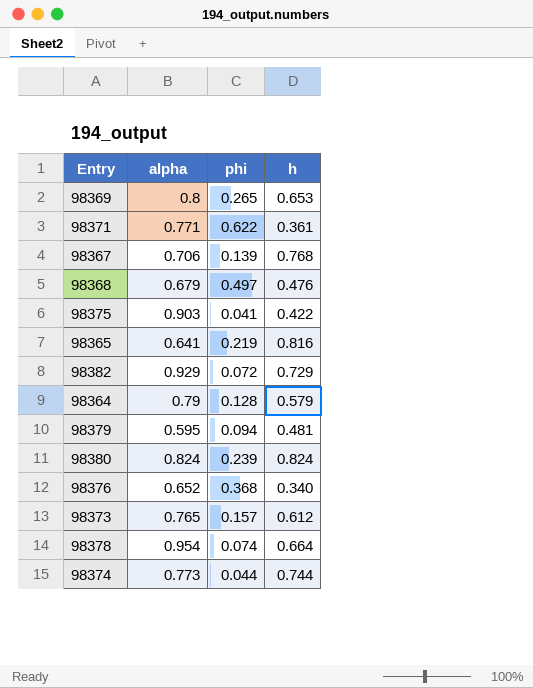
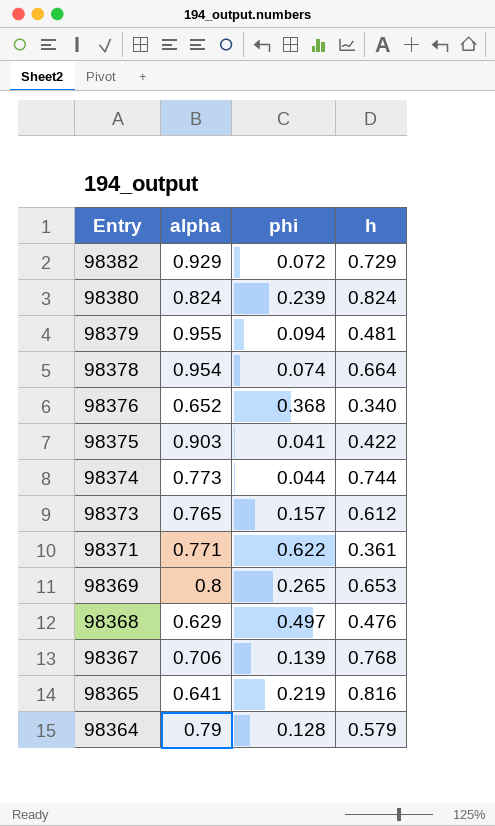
row order: none -> Entry descending
98379 | alpha: 0.595 -> 0.955
98368 | alpha: 0.679 -> 0.629

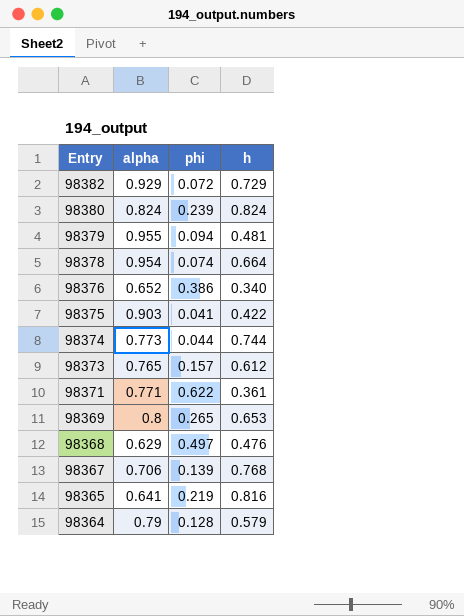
98376 | phi: 0.368 -> 0.386

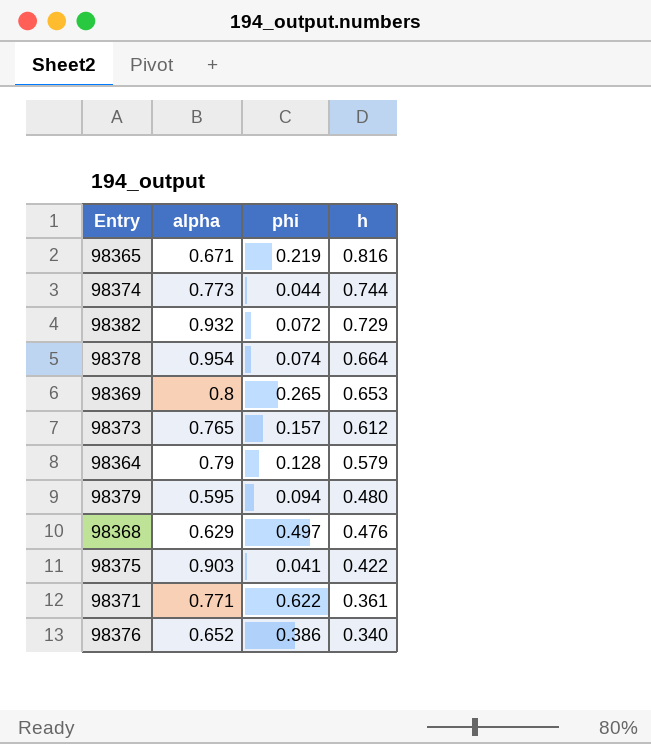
row order: Entry descending -> h descending
row 98380: 0.824 | 0.239 | 0.824 -> none
row 98367: 0.706 | 0.139 | 0.768 -> none
98365 | alpha: 0.641 -> 0.671
98382 | alpha: 0.929 -> 0.932
98379 | alpha: 0.955 -> 0.595
98379 | h: 0.481 -> 0.480

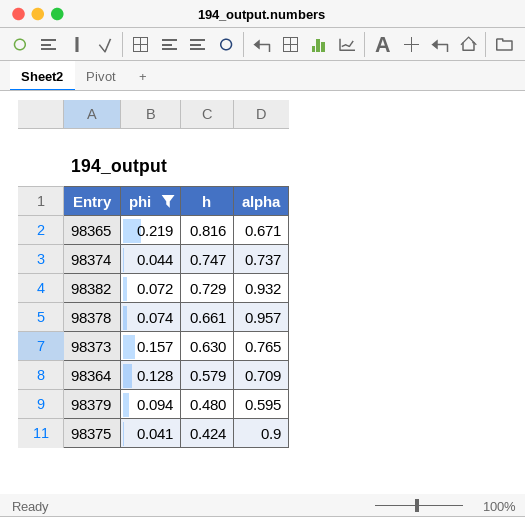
filter: none -> phi <= 0.219
column alpha | position: 2 -> 4
98374 | h: 0.744 -> 0.747
98374 | alpha: 0.773 -> 0.737
98378 | h: 0.664 -> 0.661
98378 | alpha: 0.954 -> 0.957
98373 | h: 0.612 -> 0.630
98364 | alpha: 0.79 -> 0.709
98375 | h: 0.422 -> 0.424
98375 | alpha: 0.903 -> 0.9

